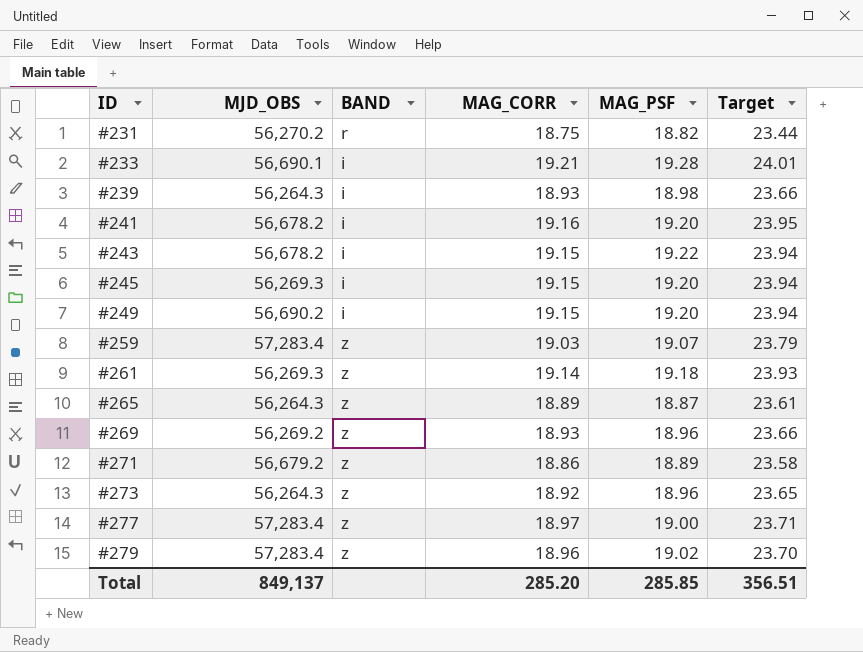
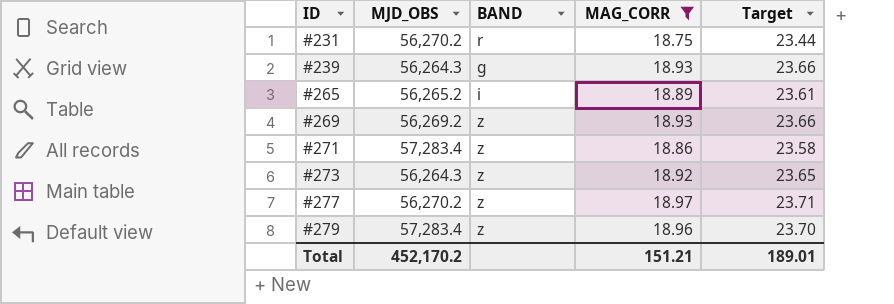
filter: none -> MAG_CORR <= 18.97
column MAG_PSF | position: 5 -> none
#239 | BAND: i -> g
#265 | MJD_OBS: 56,264.3 -> 56,265.2
#265 | BAND: z -> i
#271 | MJD_OBS: 56,679.2 -> 57,283.4
#277 | MJD_OBS: 57,283.4 -> 56,270.2
Total | MJD_OBS: 849,137 -> 452,170.2
Total | MAG_CORR: 285.20 -> 151.21
Total | Target: 356.51 -> 189.01

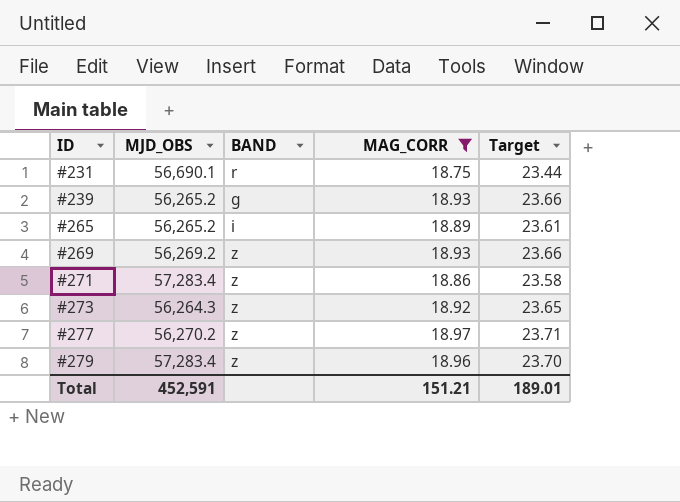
#231 | MJD_OBS: 56,270.2 -> 56,690.1
#239 | MJD_OBS: 56,264.3 -> 56,265.2
Total | MJD_OBS: 452,170.2 -> 452,591

